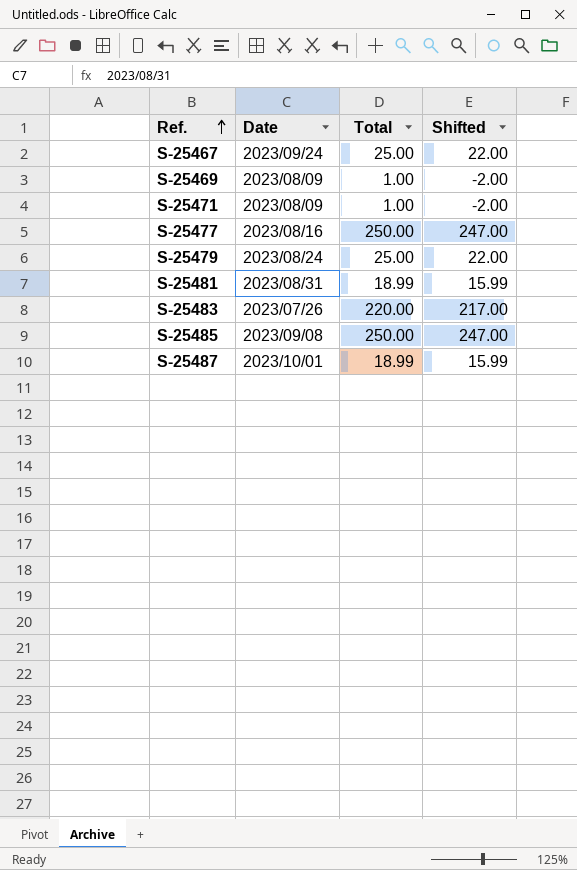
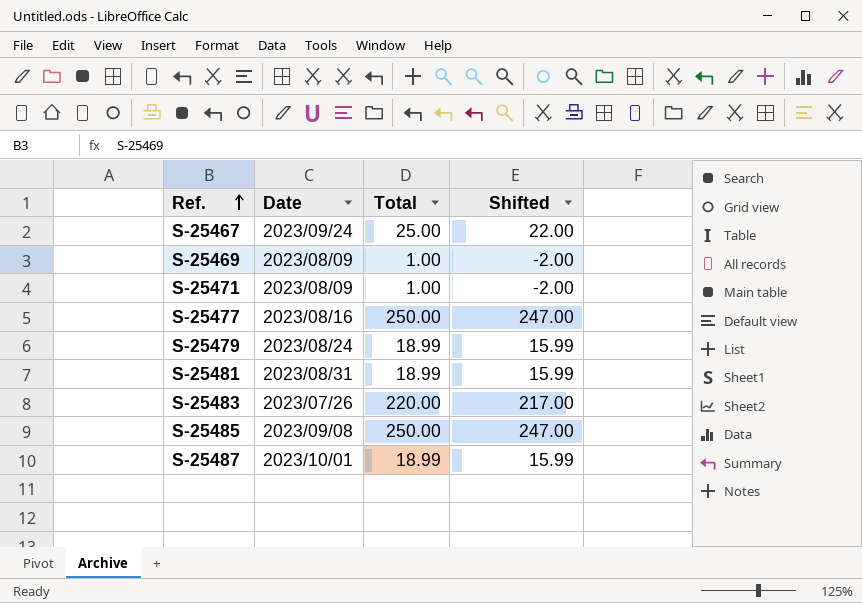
S-25479 | Total: 25.00 -> 18.99
S-25479 | Shifted: 22.00 -> 15.99

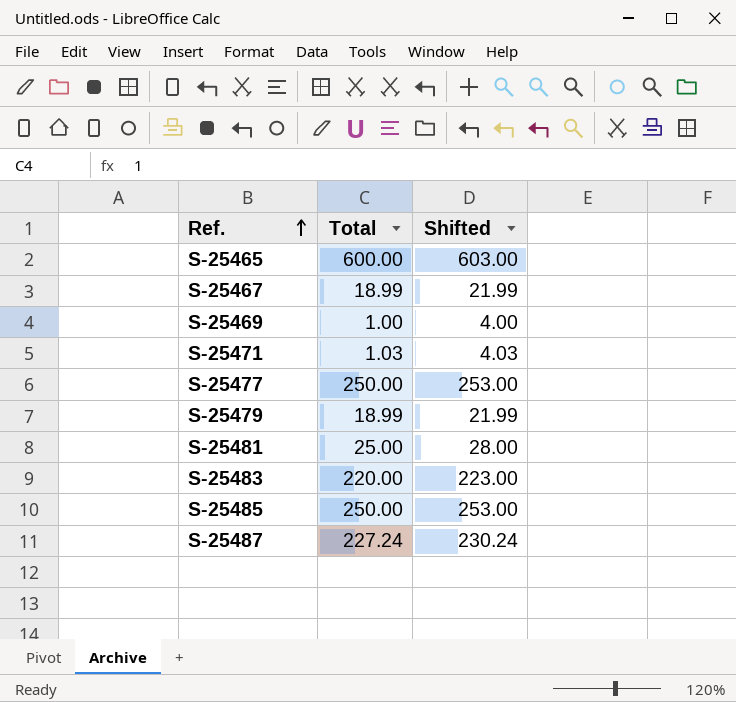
column Date | position: 2 -> none
column Shifted | formula: [Total] - 3 -> [Total] + 3
row S-25465: none -> 600.00 | 603.00
S-25467 | Total: 25.00 -> 18.99
S-25471 | Total: 1.00 -> 1.03
S-25481 | Total: 18.99 -> 25.00
S-25487 | Total: 18.99 -> 227.24

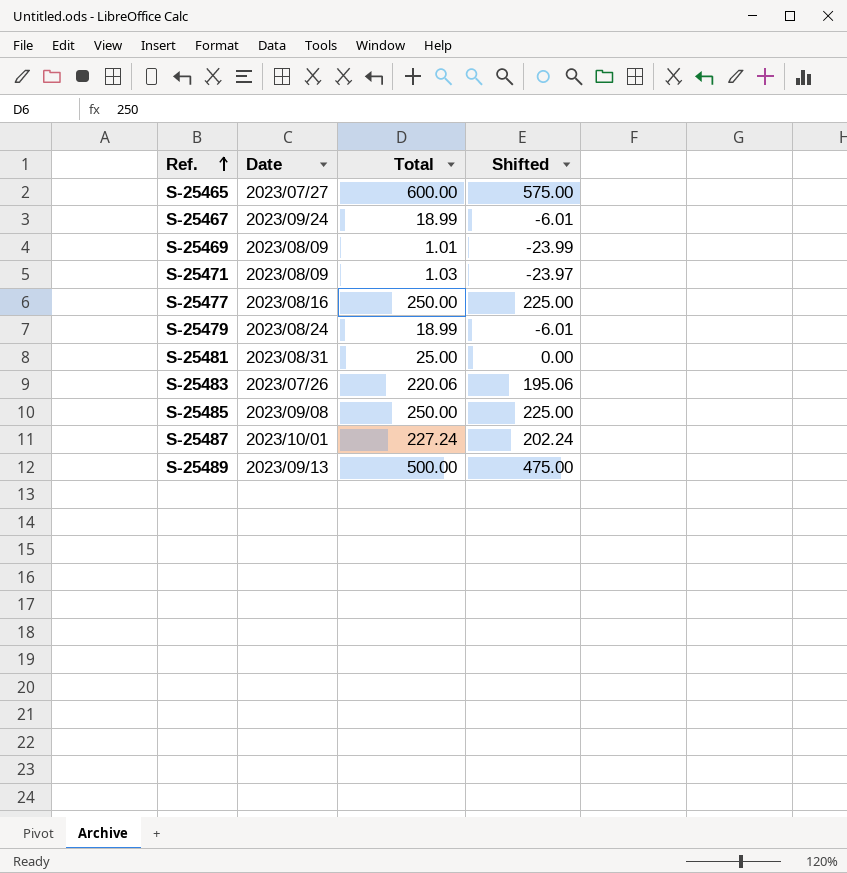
column Date | position: none -> 2
column Shifted | formula: [Total] + 3 -> [Total] - 25
S-25469 | Total: 1.00 -> 1.01
S-25483 | Total: 220.00 -> 220.06
row S-25489: none -> 2023/09/13 | 500.00 | 475.00

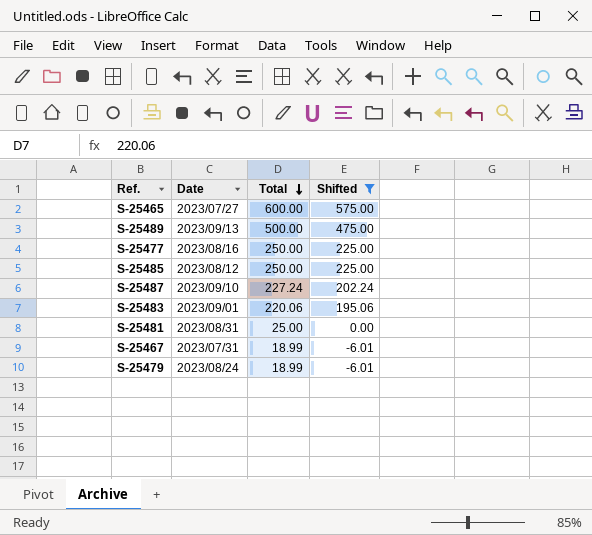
filter: none -> Shifted >= -6.01
row order: Ref. ascending -> Total descending
S-25485 | Date: 2023/09/08 -> 2023/08/12
S-25487 | Date: 2023/10/01 -> 2023/09/10
S-25483 | Date: 2023/07/26 -> 2023/09/01
S-25467 | Date: 2023/09/24 -> 2023/07/31

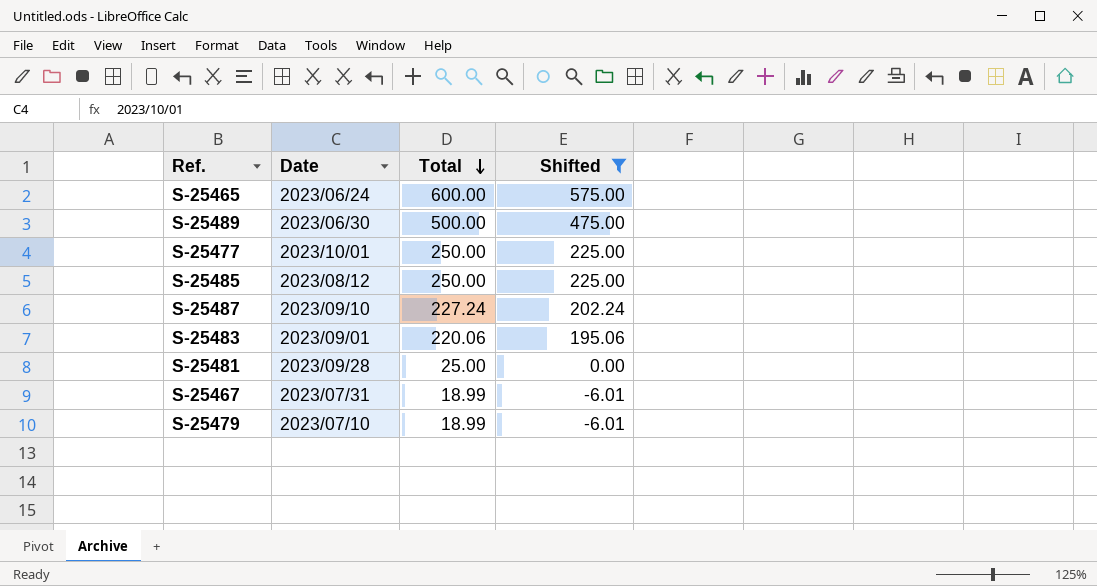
S-25465 | Date: 2023/07/27 -> 2023/06/24
S-25489 | Date: 2023/09/13 -> 2023/06/30
S-25477 | Date: 2023/08/16 -> 2023/10/01
S-25481 | Date: 2023/08/31 -> 2023/09/28
S-25479 | Date: 2023/08/24 -> 2023/07/10

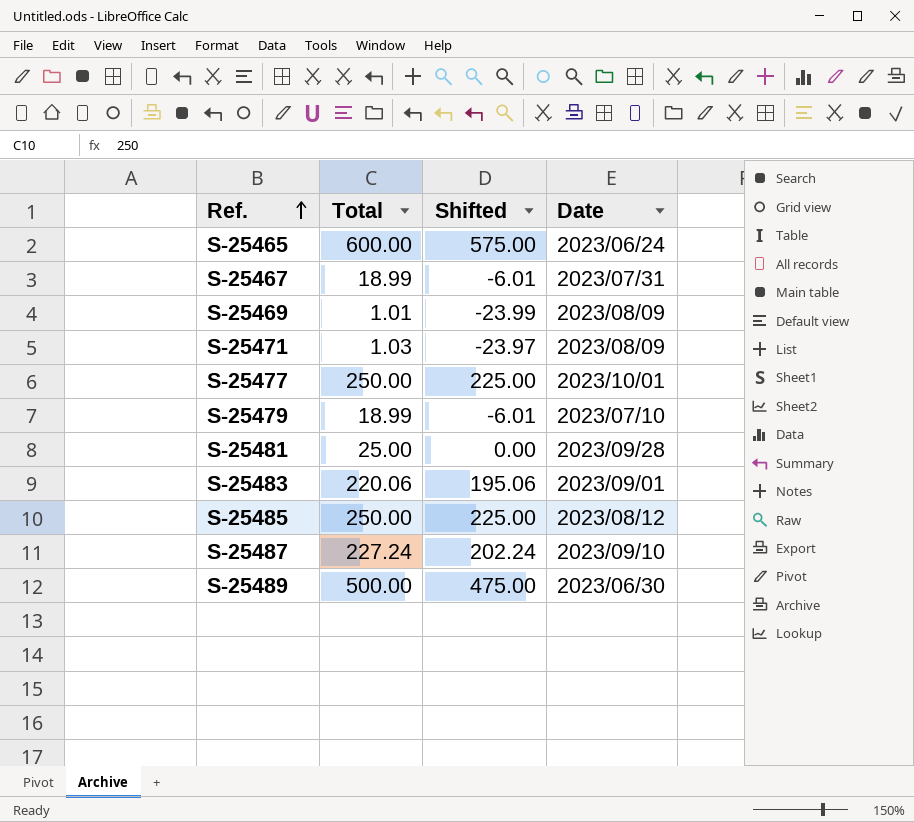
filter: Shifted >= -6.01 -> none
row order: Total descending -> Ref. ascending
column Date | position: 2 -> 4

